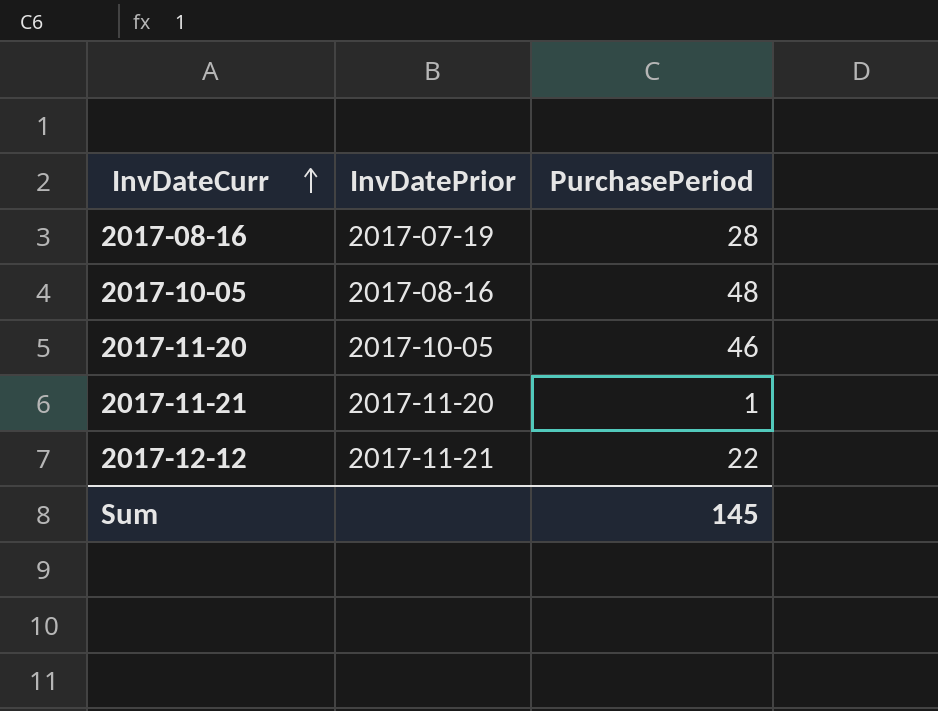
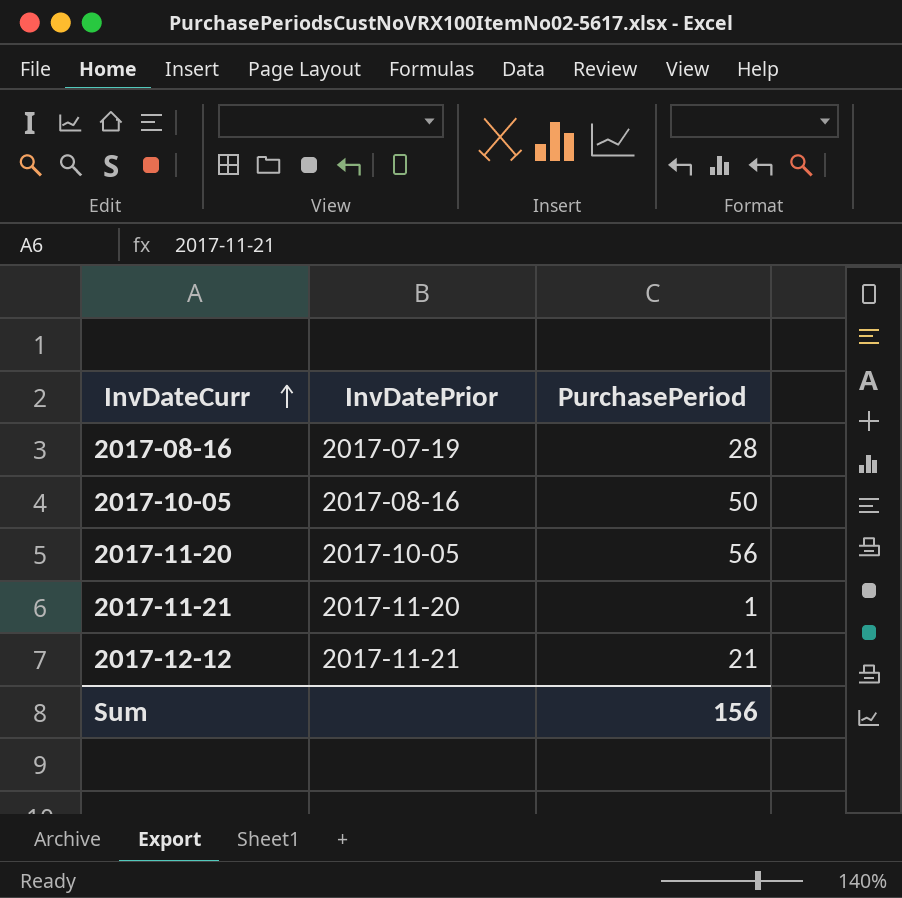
2017-10-05 | PurchasePeriod: 48 -> 50
2017-11-20 | PurchasePeriod: 46 -> 56
2017-12-12 | PurchasePeriod: 22 -> 21
Sum | PurchasePeriod: 145 -> 156

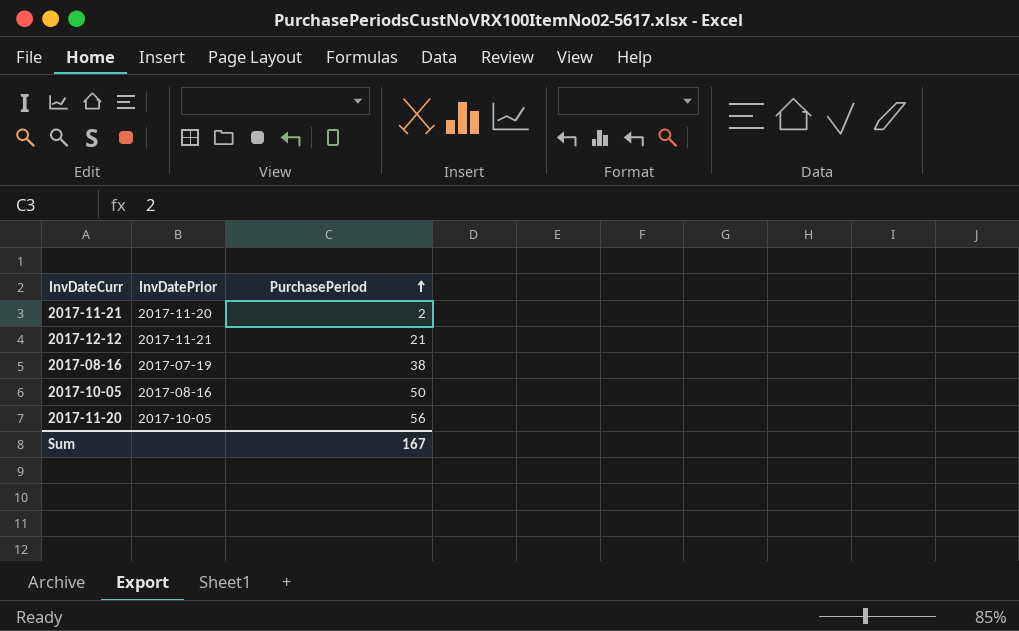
row order: InvDateCurr ascending -> PurchasePeriod ascending
2017-11-21 | PurchasePeriod: 1 -> 2
2017-08-16 | PurchasePeriod: 28 -> 38
Sum | PurchasePeriod: 156 -> 167

